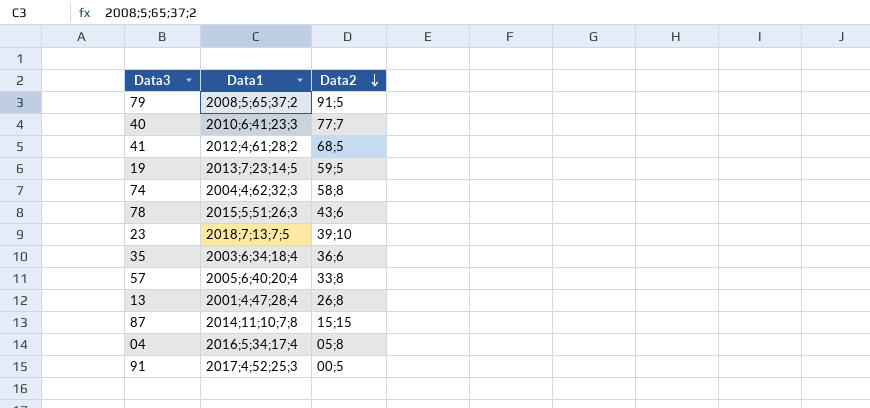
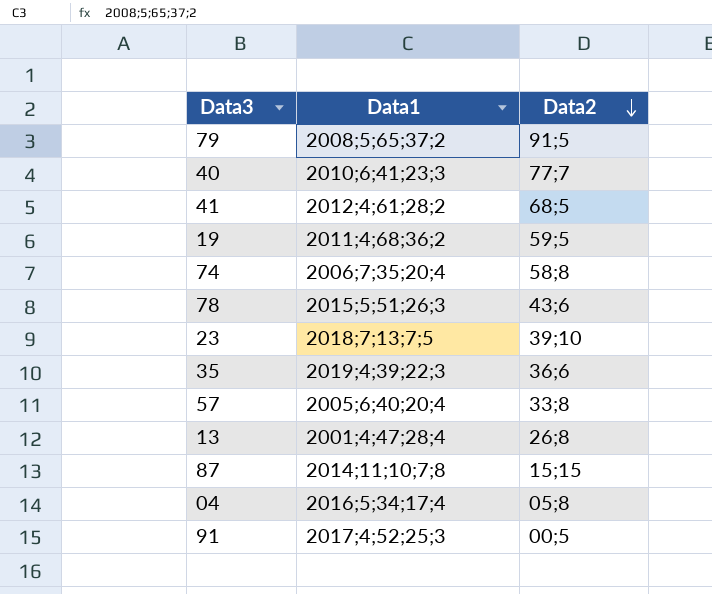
19 | Data1: 2013;7;23;14;5 -> 2011;4;68;36;2
74 | Data1: 2004;4;62;32;3 -> 2006;7;35;20;4
35 | Data1: 2003;6;34;18;4 -> 2019;4;39;22;3

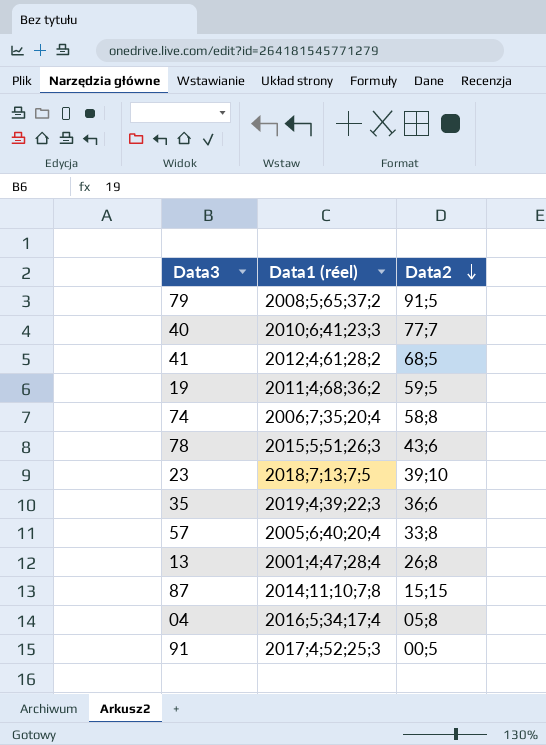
column name: Data1 -> Data1 (réel)

